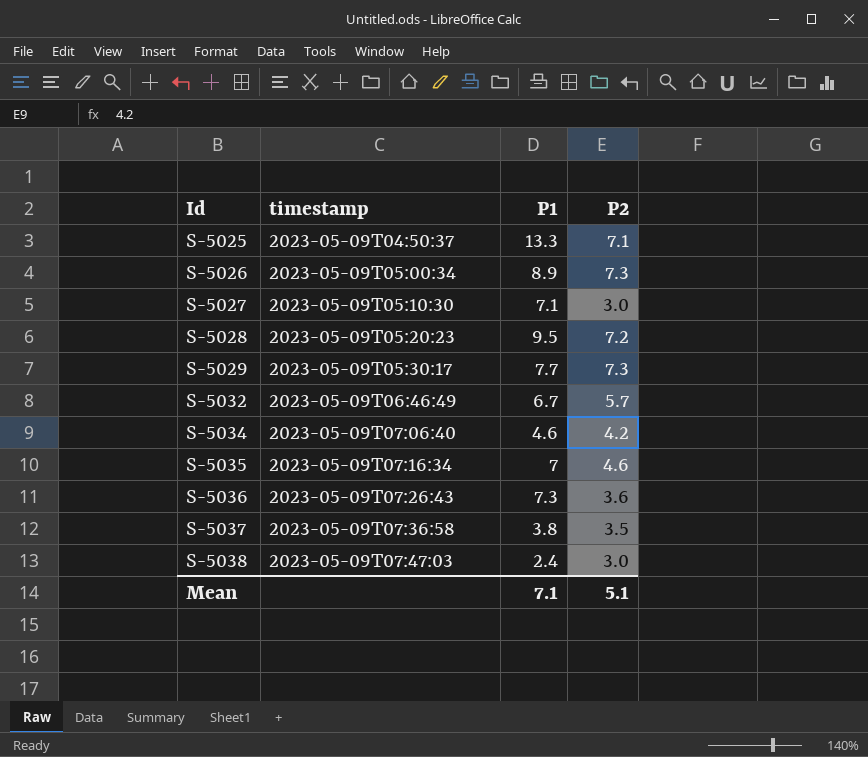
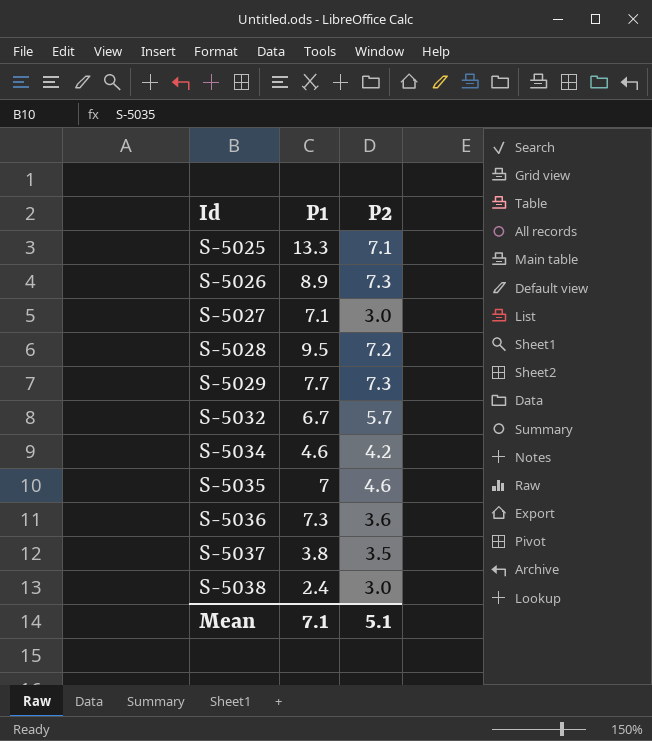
column timestamp | position: 2 -> none

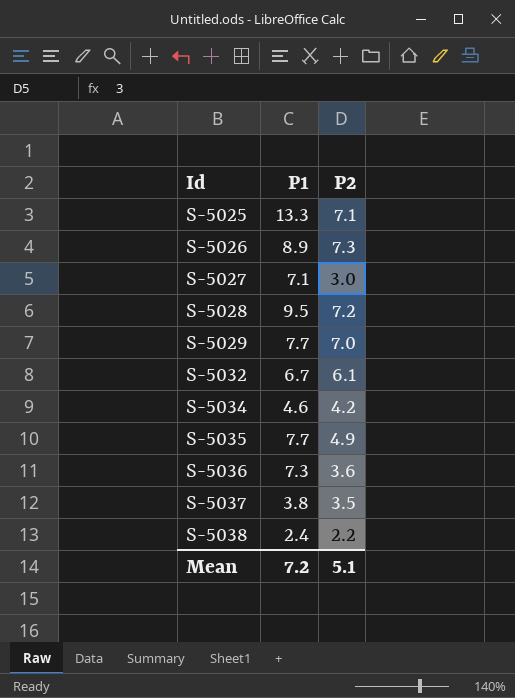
S-5029 | P2: 7.3 -> 7.0
S-5032 | P2: 5.7 -> 6.1
S-5035 | P1: 7 -> 7.7
S-5035 | P2: 4.6 -> 4.9
S-5038 | P2: 3.0 -> 2.2
Mean | P1: 7.1 -> 7.2

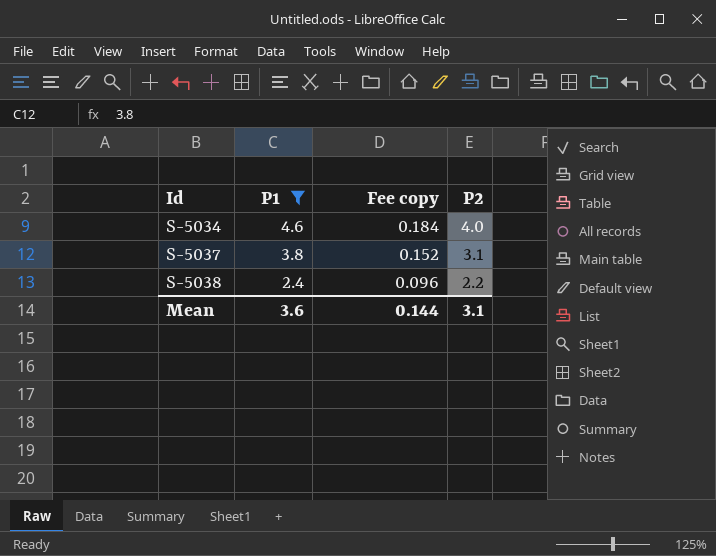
filter: none -> P1 <= 4.6
column Fee copy | formula: none -> [P1] * 0.04
S-5034 | P2: 4.2 -> 4.0
S-5037 | P2: 3.5 -> 3.1
Mean | P1: 7.2 -> 3.6
Mean | P2: 5.1 -> 3.1

